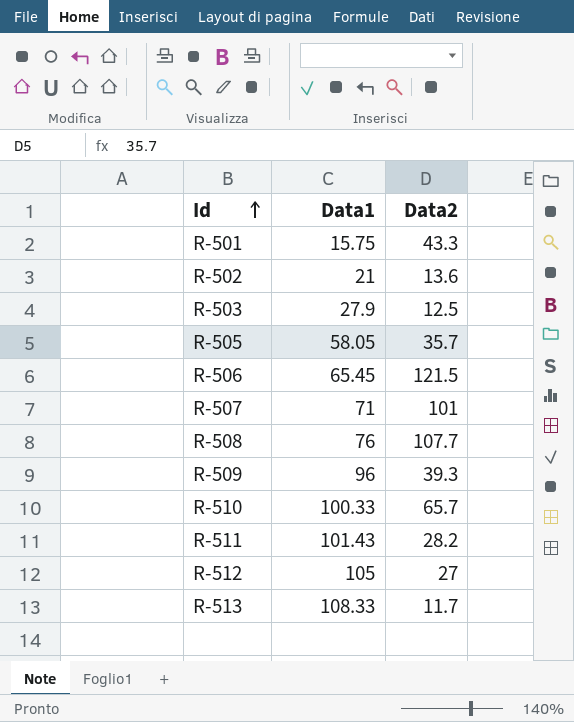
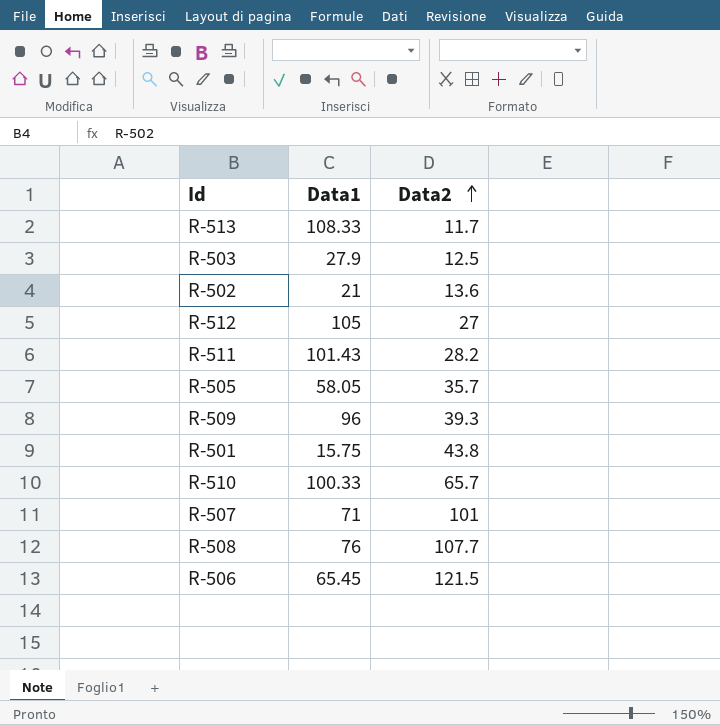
row order: Id ascending -> Data2 ascending
R-501 | Data2: 43.3 -> 43.8

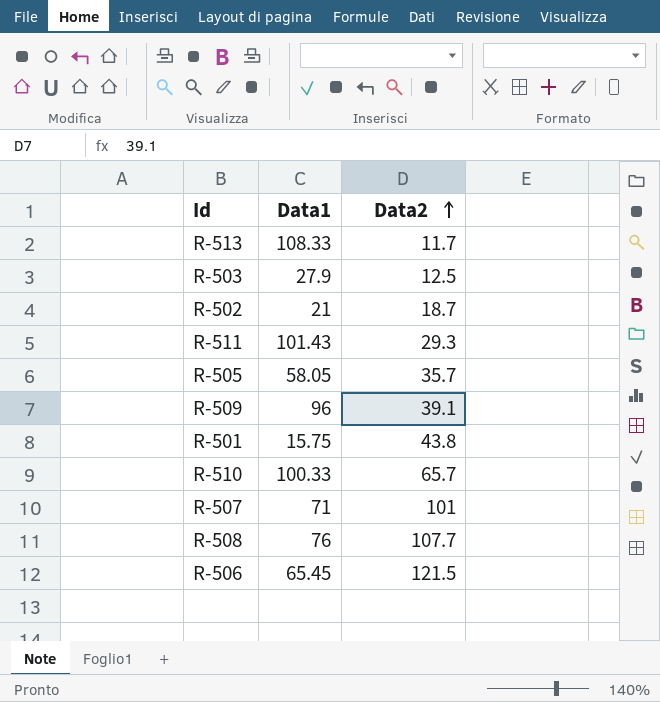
row R-512: 105 | 27 -> none
R-502 | Data2: 13.6 -> 18.7
R-511 | Data2: 28.2 -> 29.3
R-509 | Data2: 39.3 -> 39.1

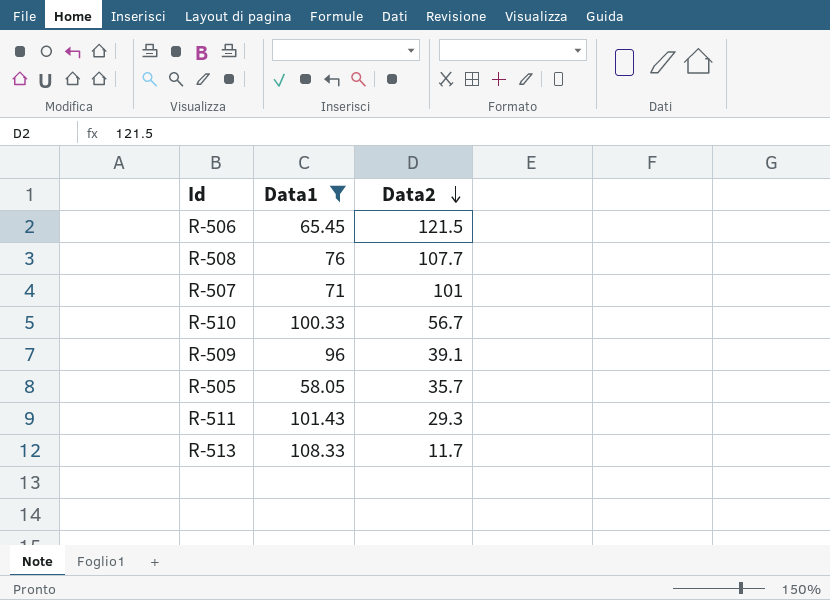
filter: none -> Data1 >= 58.05
row order: Data2 ascending -> Data2 descending
R-510 | Data2: 65.7 -> 56.7

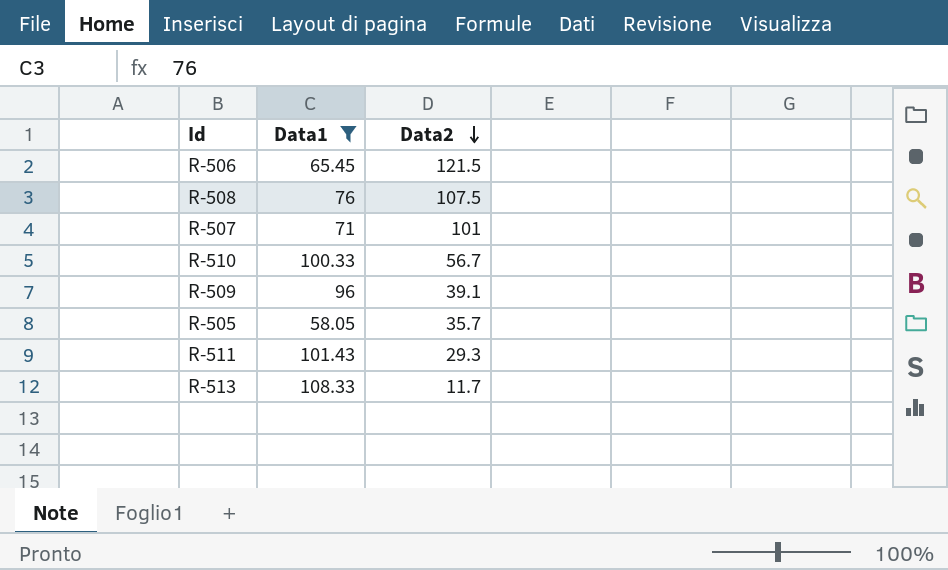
R-508 | Data2: 107.7 -> 107.5

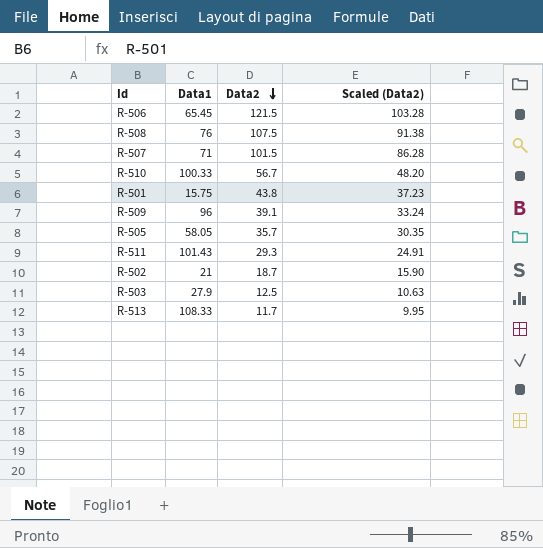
filter: Data1 >= 58.05 -> none
column Scaled (Data2) | formula: none -> [Data2] * 0.85
R-507 | Data2: 101 -> 101.5

